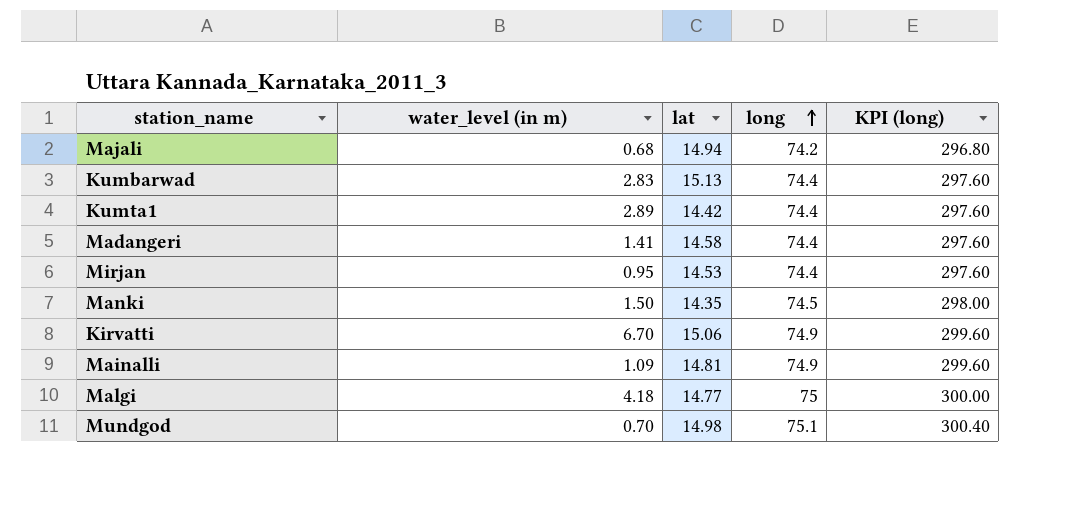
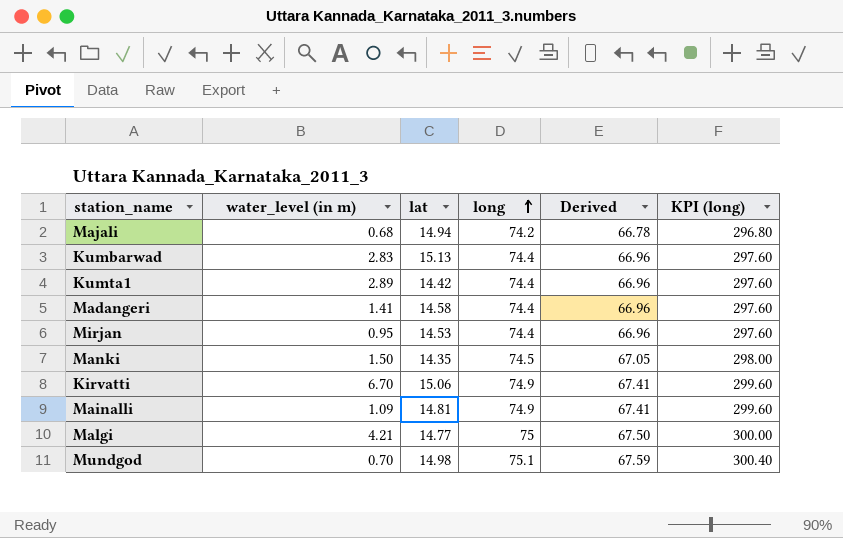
column Derived | formula: none -> [long] * 0.9
Malgi | water_level (in m): 4.18 -> 4.21

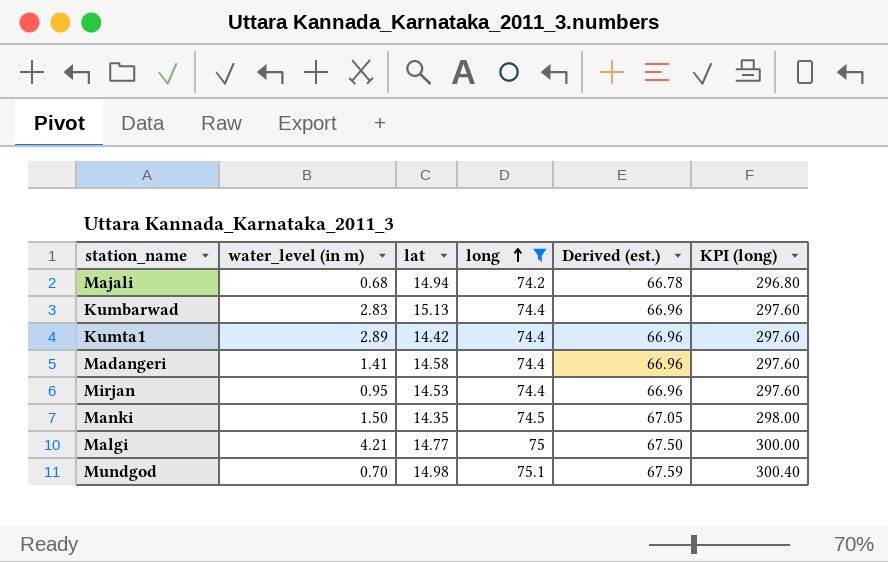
filter: none -> long != 74.9
column name: Derived -> Derived (est.)

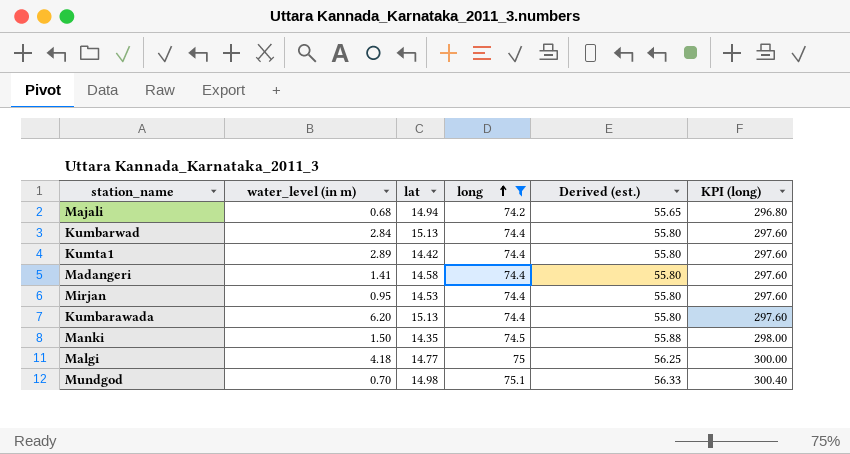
column Derived (est.) | formula: [long] * 0.9 -> [long] * 0.75
Kumbarwad | water_level (in m): 2.83 -> 2.84
row Kumbarawada: none -> 6.20 | 15.13 | 74.4 | 55.80 | 297.60
Malgi | water_level (in m): 4.21 -> 4.18

